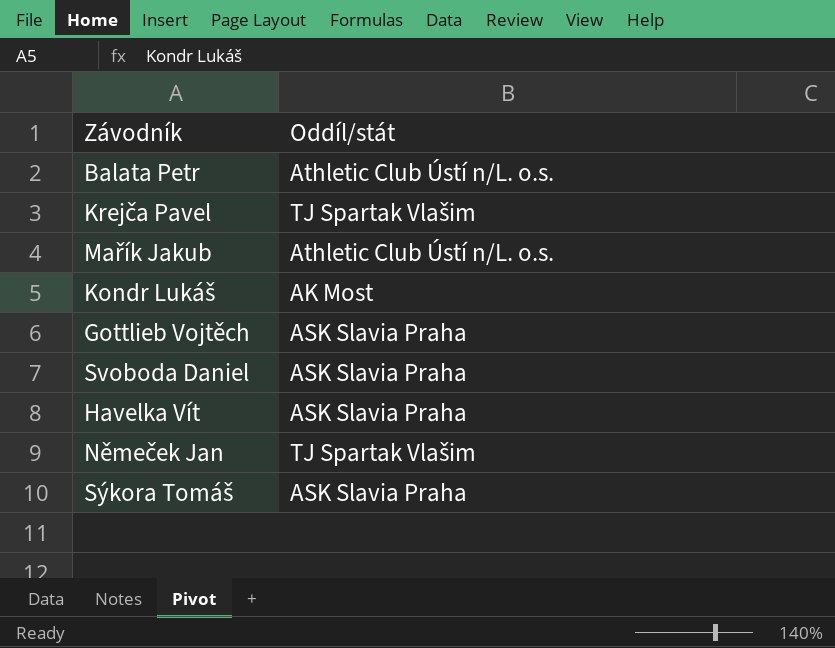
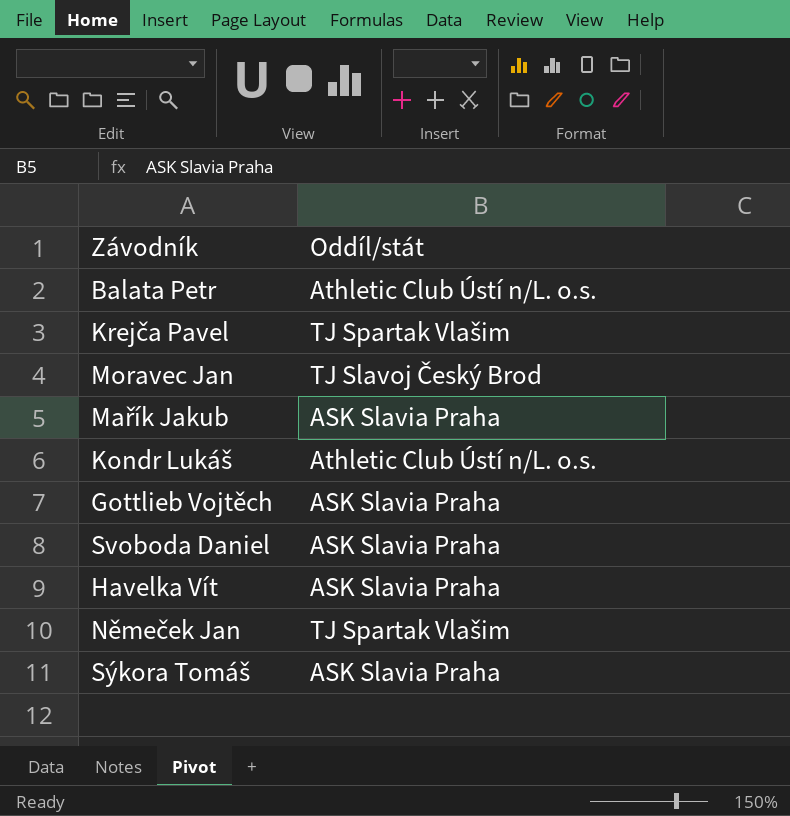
row Moravec Jan: none -> TJ Slavoj Český Brod
Mařík Jakub | Oddíl/stát: Athletic Club Ústí n/L. o.s. -> ASK Slavia Praha
Kondr Lukáš | Oddíl/stát: AK Most -> Athletic Club Ústí n/L. o.s.

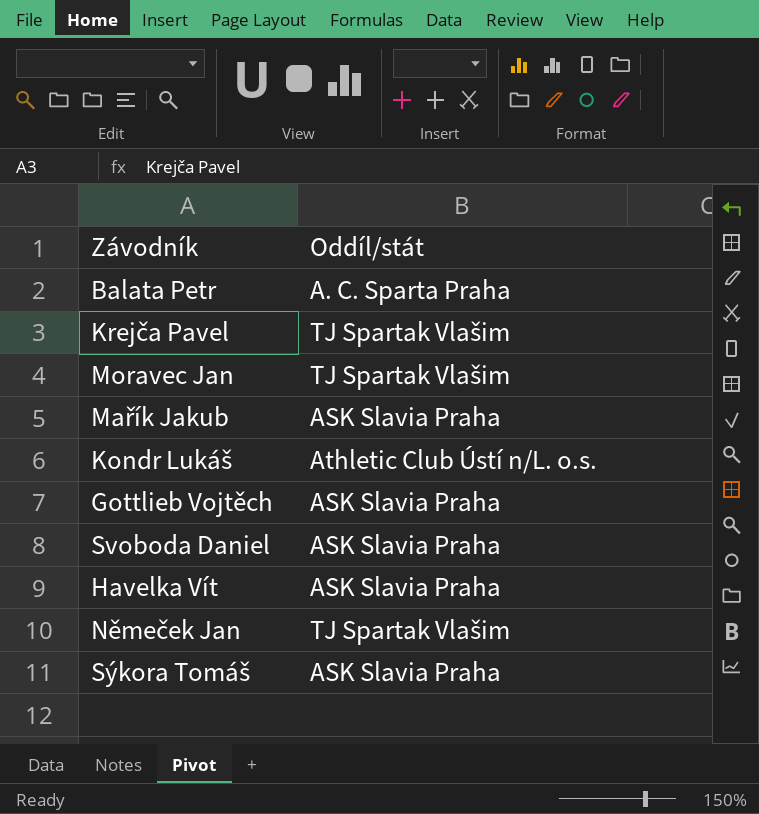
Balata Petr | Oddíl/stát: Athletic Club Ústí n/L. o.s. -> A. C. Sparta Praha
Moravec Jan | Oddíl/stát: TJ Slavoj Český Brod -> TJ Spartak Vlašim

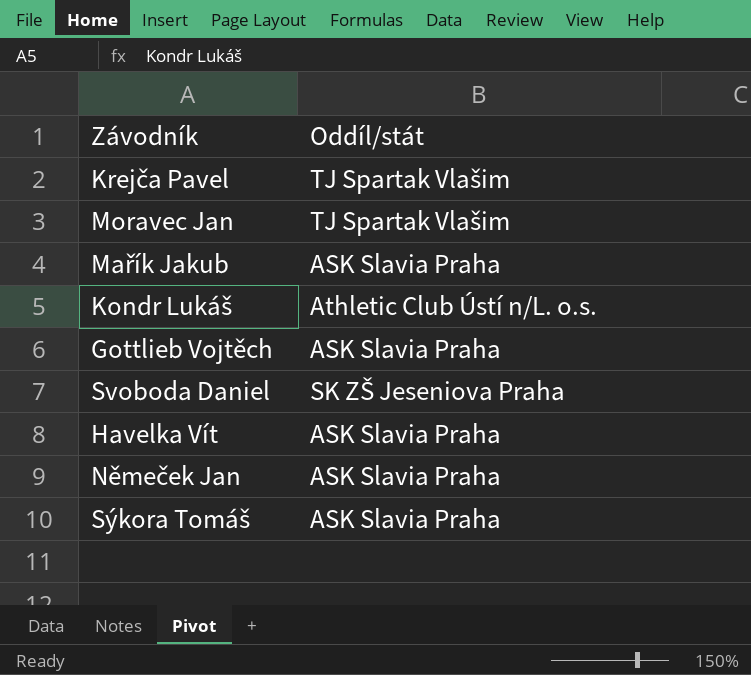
row Balata Petr: A. C. Sparta Praha -> none
Svoboda Daniel | Oddíl/stát: ASK Slavia Praha -> SK ZŠ Jeseniova Praha
Němeček Jan | Oddíl/stát: TJ Spartak Vlašim -> ASK Slavia Praha

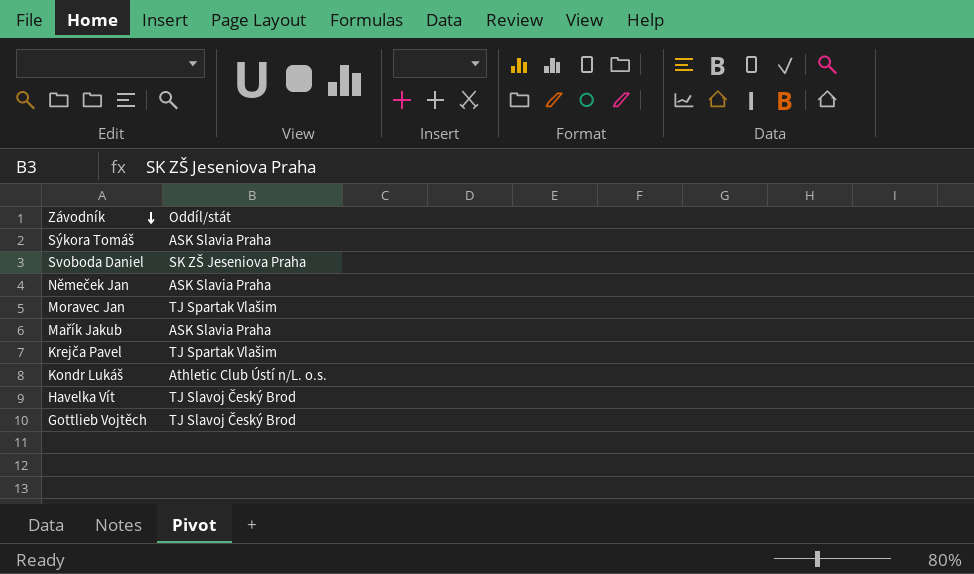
row order: none -> Závodník descending
Havelka Vít | Oddíl/stát: ASK Slavia Praha -> TJ Slavoj Český Brod
Gottlieb Vojtěch | Oddíl/stát: ASK Slavia Praha -> TJ Slavoj Český Brod

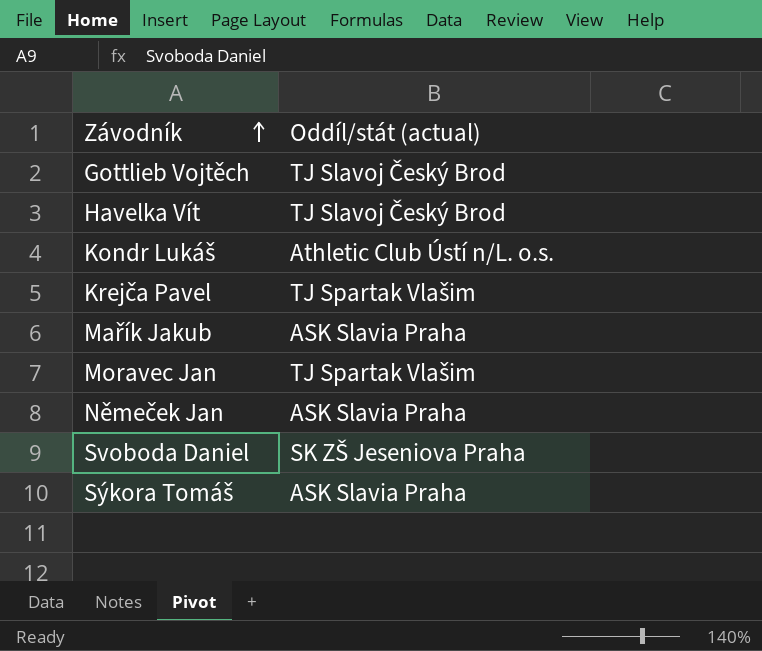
row order: Závodník descending -> Závodník ascending
column name: Oddíl/stát -> Oddíl/stát (actual)

